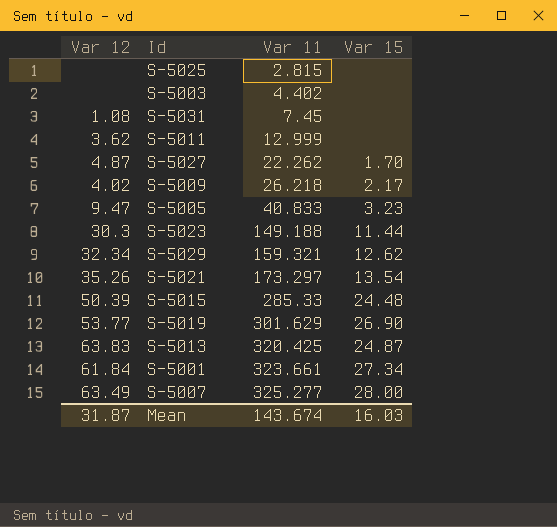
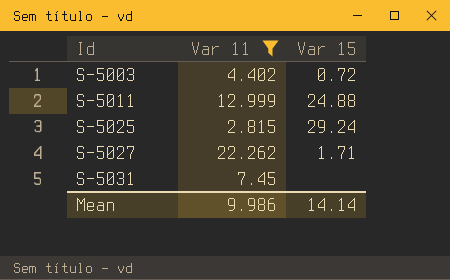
filter: none -> Var 11 <= 22.262
row order: Var 11 ascending -> Id ascending
column Var 12 | position: 1 -> none
S-5003 | Var 15: none -> 0.72
S-5011 | Var 15: none -> 24.88
S-5025 | Var 15: none -> 29.24
S-5027 | Var 15: 1.70 -> 1.71
Mean | Var 11: 143.674 -> 9.986
Mean | Var 15: 16.03 -> 14.14

